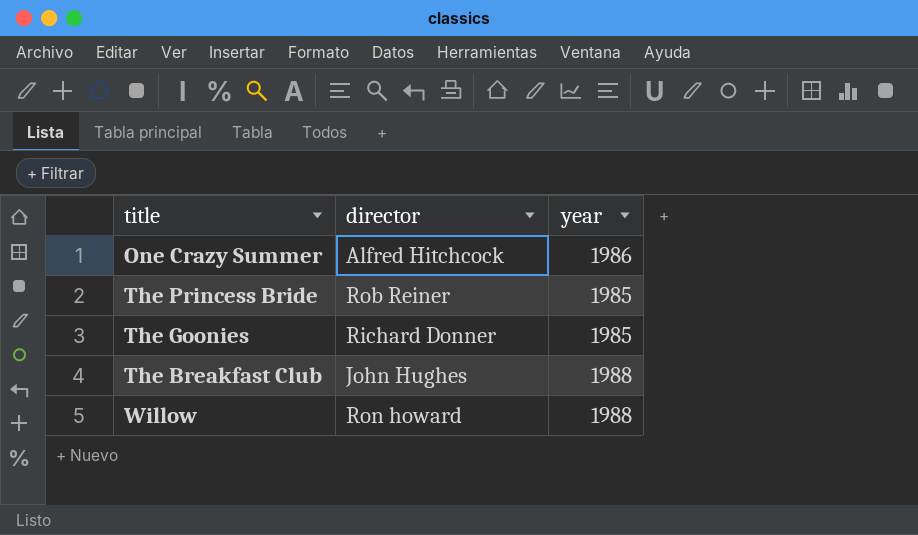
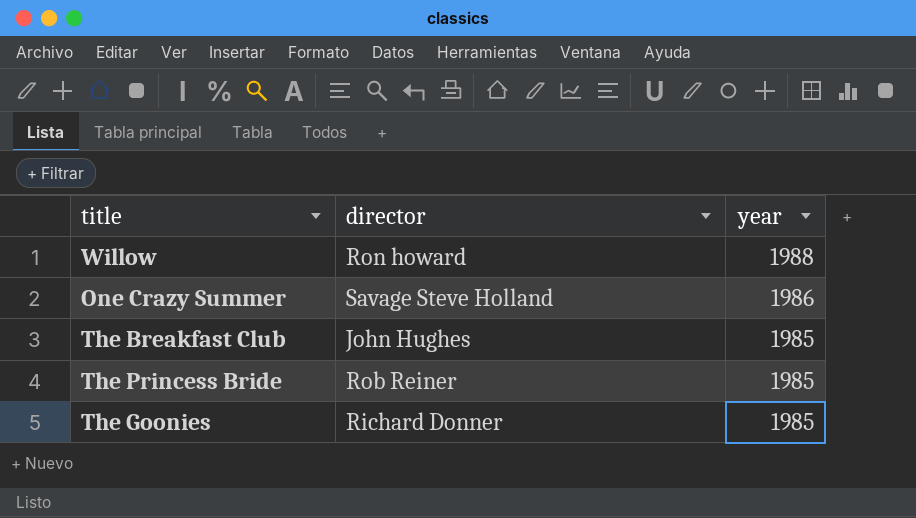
row order: none -> year descending
One Crazy Summer | director: Alfred Hitchcock -> Savage Steve Holland
The Breakfast Club | year: 1988 -> 1985

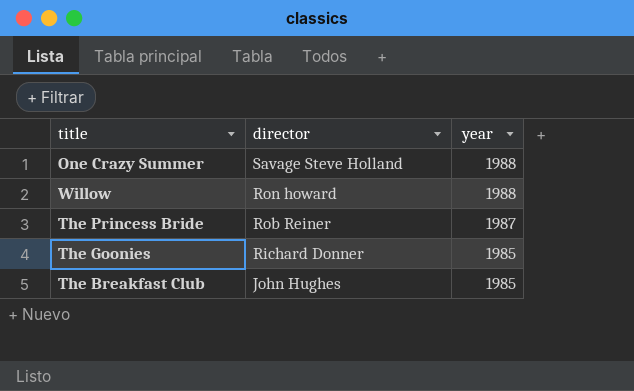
row order: year descending -> director descending
One Crazy Summer | year: 1986 -> 1988
The Princess Bride | year: 1985 -> 1987

